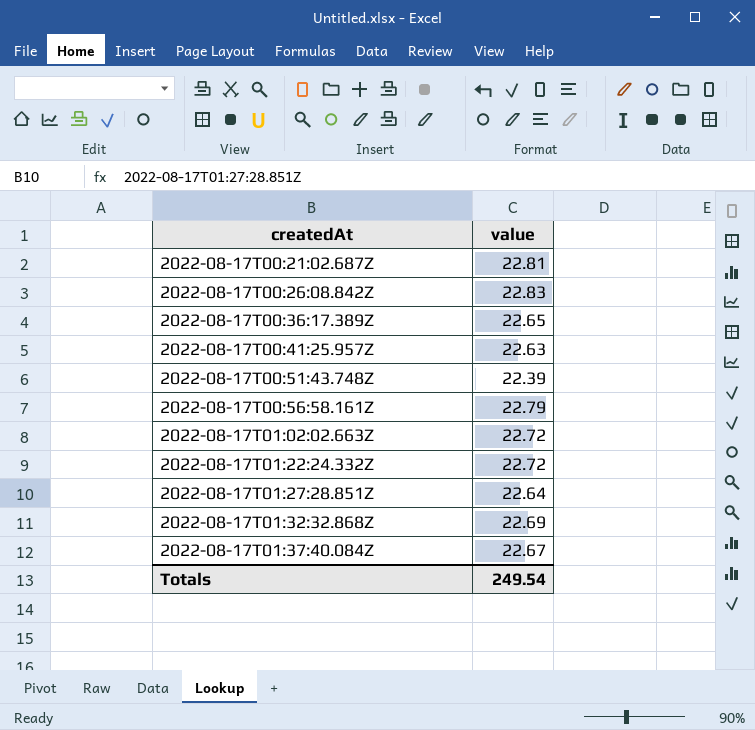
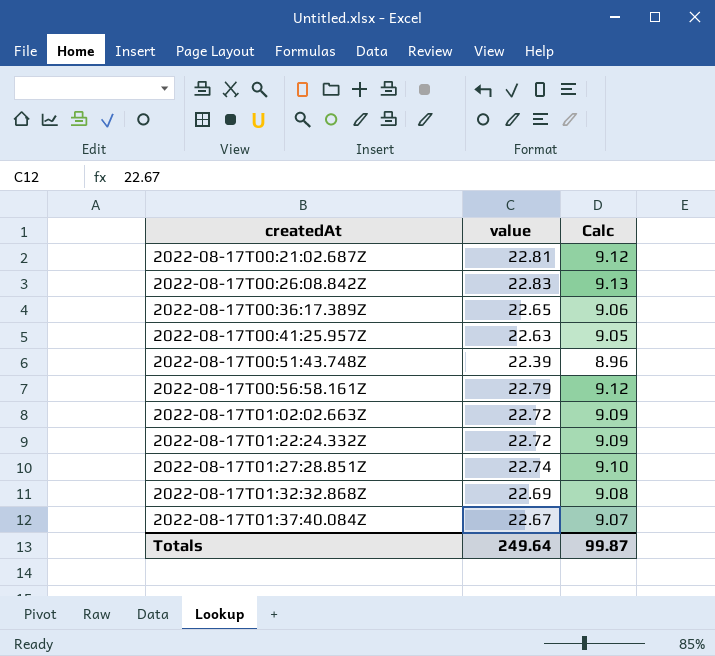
column Calc | formula: none -> [value] * 0.4
2022-08-17T01:27:28.851Z | value: 22.64 -> 22.74
Totals | value: 249.54 -> 249.64

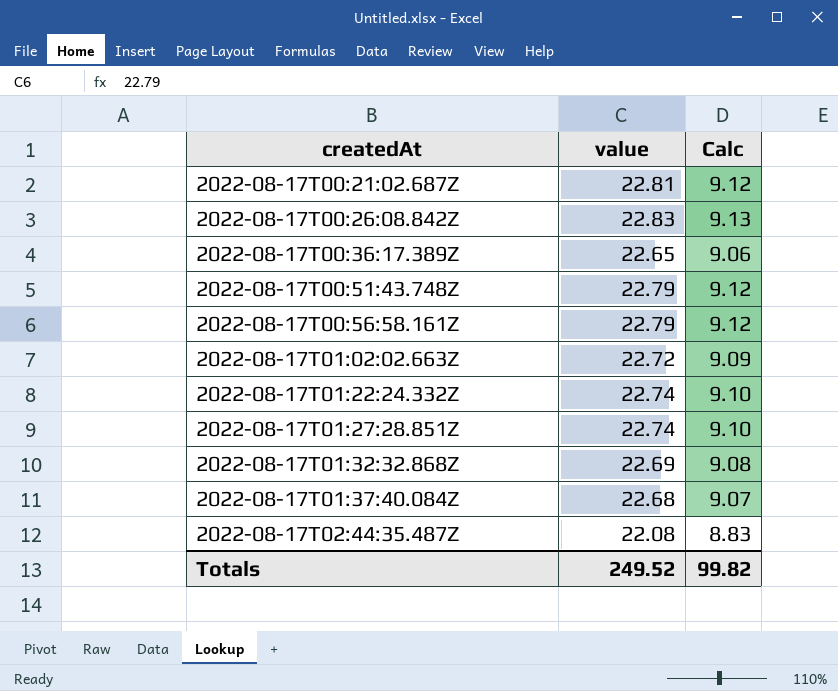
row 2022-08-17T00:41:25.957Z: 22.63 | 9.05 -> none
2022-08-17T00:51:43.748Z | value: 22.39 -> 22.79
2022-08-17T00:51:43.748Z | Calc: 8.96 -> 9.12
2022-08-17T01:22:24.332Z | value: 22.72 -> 22.74
2022-08-17T01:22:24.332Z | Calc: 9.09 -> 9.10
2022-08-17T01:37:40.084Z | value: 22.67 -> 22.68
row 2022-08-17T02:44:35.487Z: none -> 22.08 | 8.83
Totals | value: 249.64 -> 249.52
Totals | Calc: 99.87 -> 99.82

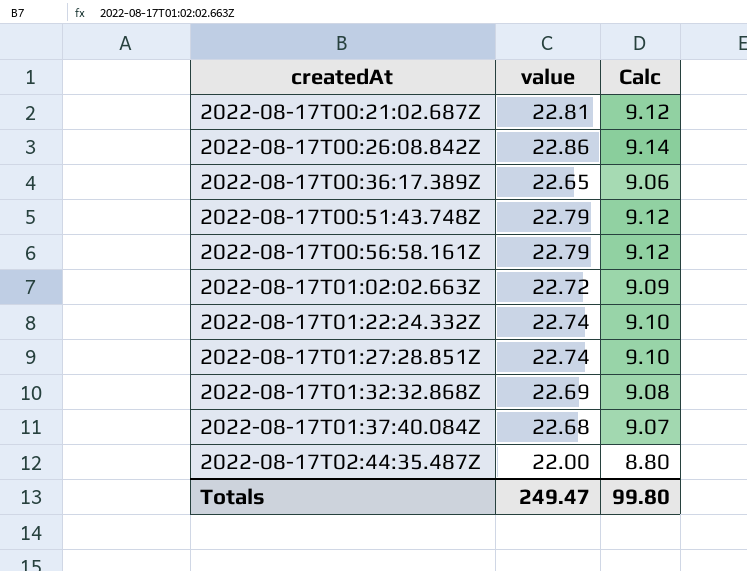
2022-08-17T00:26:08.842Z | value: 22.83 -> 22.86
2022-08-17T00:26:08.842Z | Calc: 9.13 -> 9.14
2022-08-17T02:44:35.487Z | value: 22.08 -> 22.00
2022-08-17T02:44:35.487Z | Calc: 8.83 -> 8.80
Totals | value: 249.52 -> 249.47
Totals | Calc: 99.82 -> 99.80

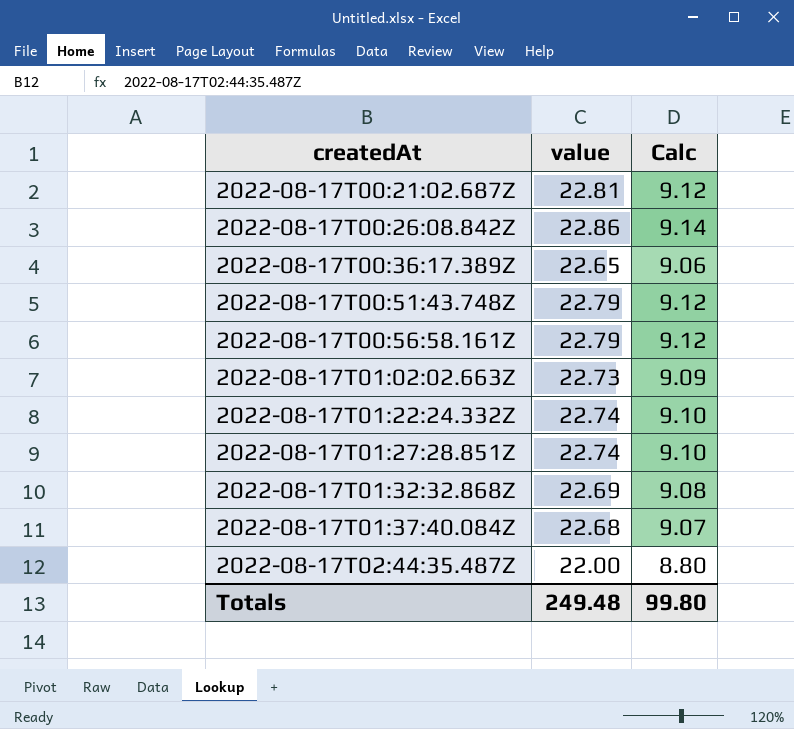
2022-08-17T01:02:02.663Z | value: 22.72 -> 22.73
Totals | value: 249.47 -> 249.48

